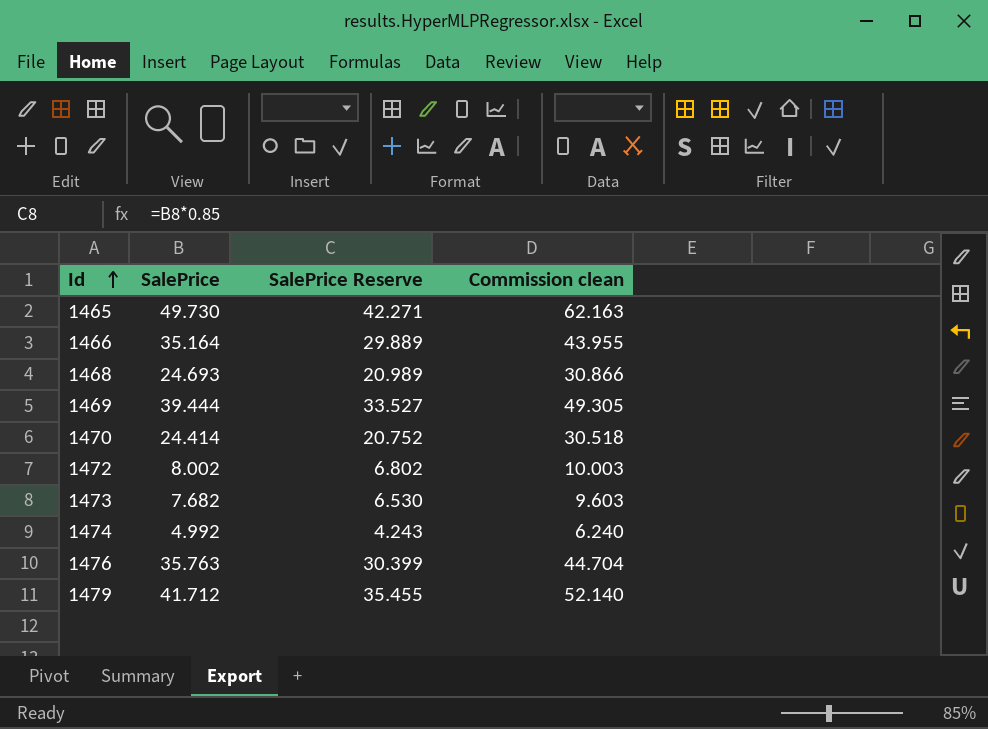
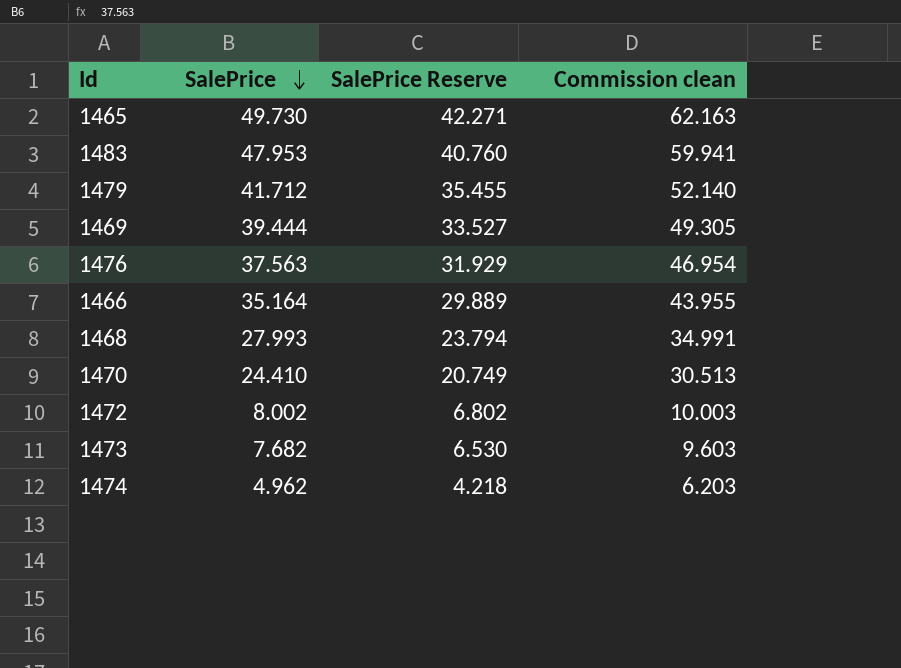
row order: Id ascending -> SalePrice descending
row 1483: none -> 47.953 | 40.760 | 59.941
1476 | SalePrice: 35.763 -> 37.563
1476 | SalePrice Reserve: 30.399 -> 31.929
1476 | Commission clean: 44.704 -> 46.954
1468 | SalePrice: 24.693 -> 27.993
1468 | SalePrice Reserve: 20.989 -> 23.794
1468 | Commission clean: 30.866 -> 34.991
1470 | SalePrice: 24.414 -> 24.410
1470 | SalePrice Reserve: 20.752 -> 20.749
1470 | Commission clean: 30.518 -> 30.513
1474 | SalePrice: 4.992 -> 4.962
1474 | SalePrice Reserve: 4.243 -> 4.218
1474 | Commission clean: 6.240 -> 6.203

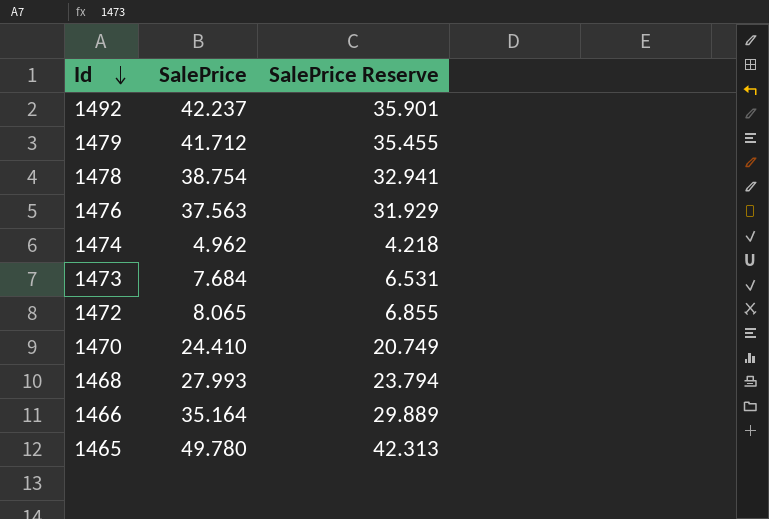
row order: SalePrice descending -> Id descending
column Commission clean | formula: [SalePrice] * 1.25 -> none
row 1483: 47.953 | 40.760 | 59.941 -> none
row 1469: 39.444 | 33.527 | 49.305 -> none
row 1492: none -> 42.237 | 35.901
row 1478: none -> 38.754 | 32.941
1473 | SalePrice: 7.682 -> 7.684
1473 | SalePrice Reserve: 6.530 -> 6.531
1472 | SalePrice: 8.002 -> 8.065
1472 | SalePrice Reserve: 6.802 -> 6.855
1465 | SalePrice: 49.730 -> 49.780
1465 | SalePrice Reserve: 42.271 -> 42.313

